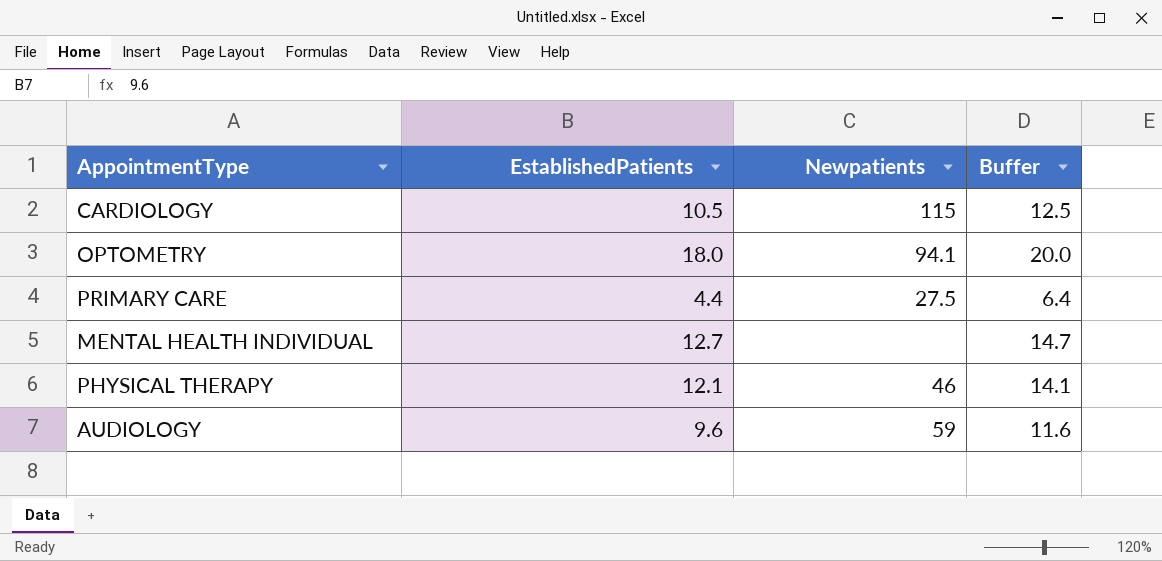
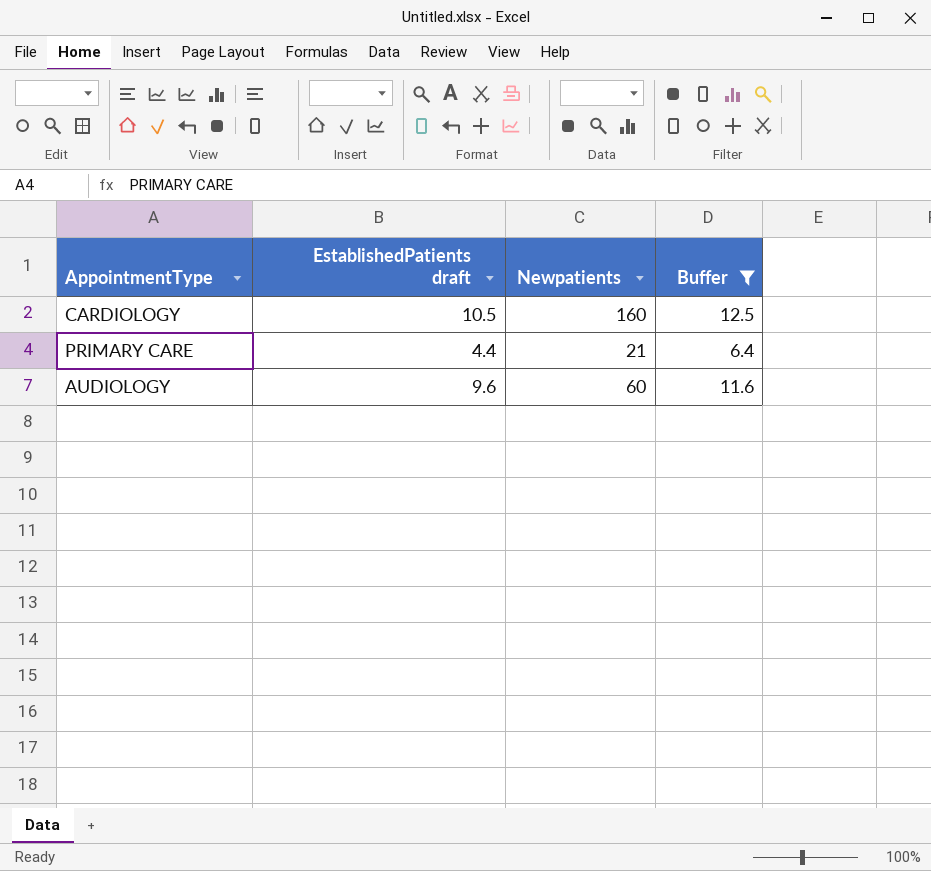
filter: none -> Buffer <= 12.5
column name: EstablishedPatients -> EstablishedPatients draft
CARDIOLOGY | Newpatients: 115 -> 160
PRIMARY CARE | Newpatients: 27.5 -> 21
AUDIOLOGY | Newpatients: 59 -> 60

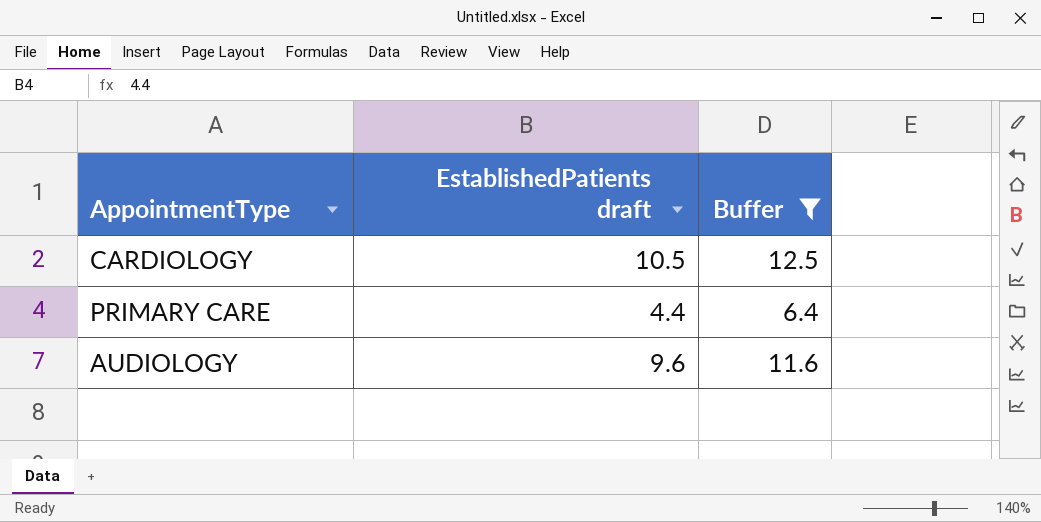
column Newpatients | position: 3 -> none

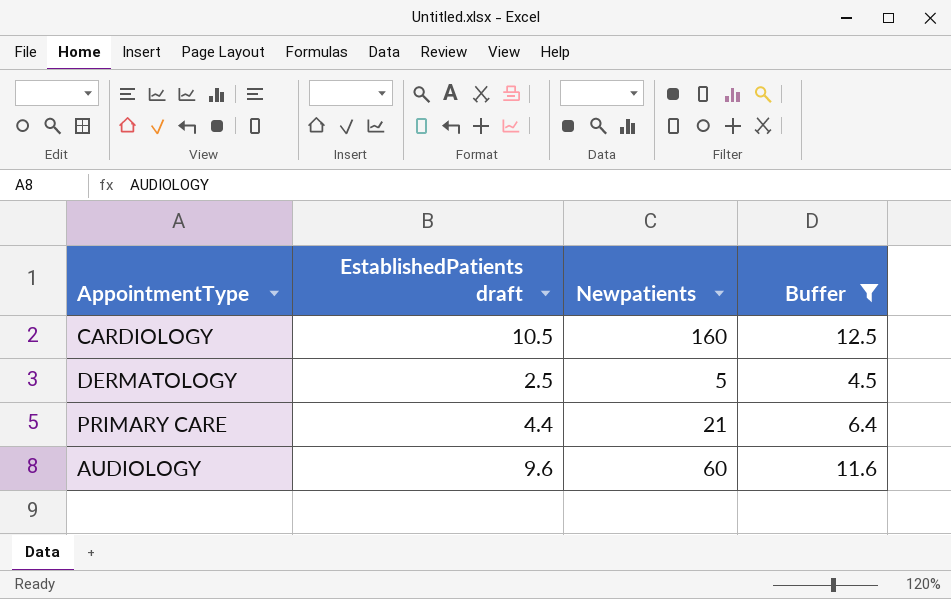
column Newpatients | position: none -> 3
row DERMATOLOGY: none -> 2.5 | 5 | 4.5

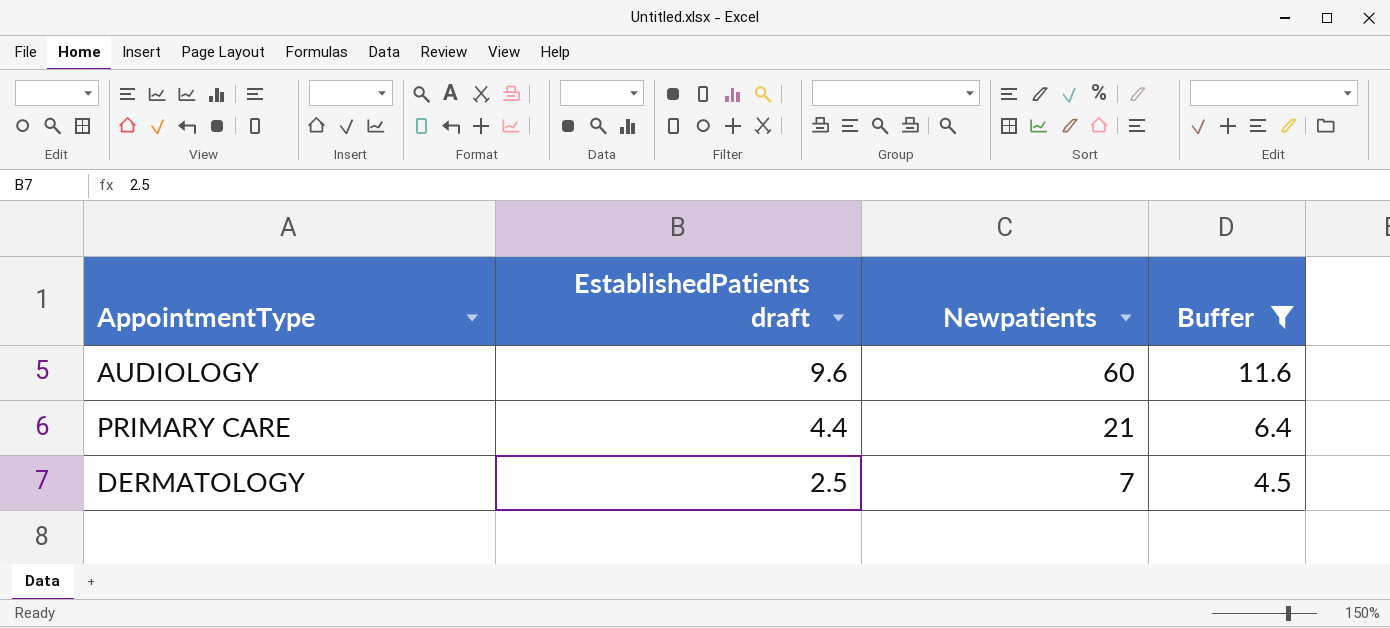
row order: none -> EstablishedPatients draft descending
row CARDIOLOGY: 10.5 | 160 | 12.5 -> none
DERMATOLOGY | Newpatients: 5 -> 7

